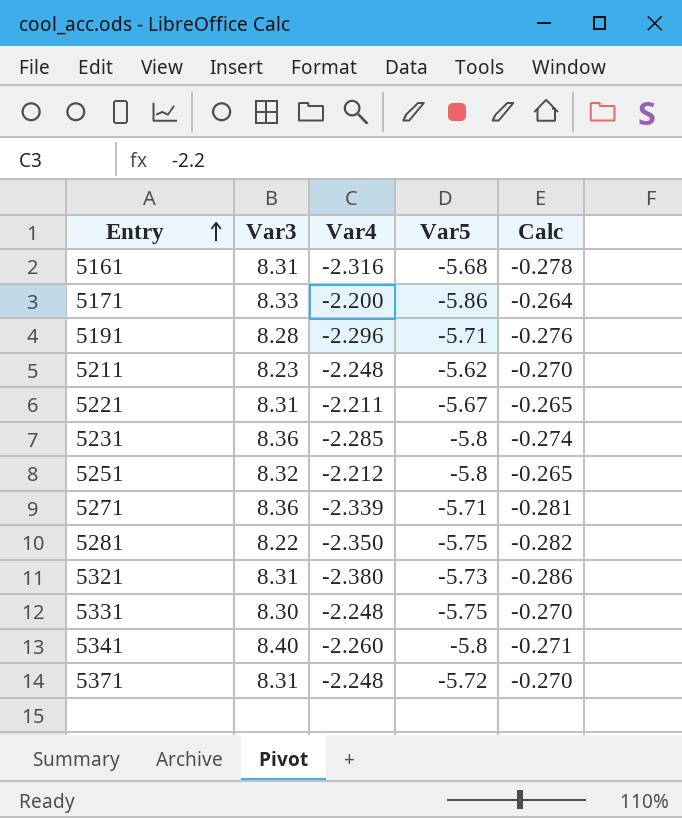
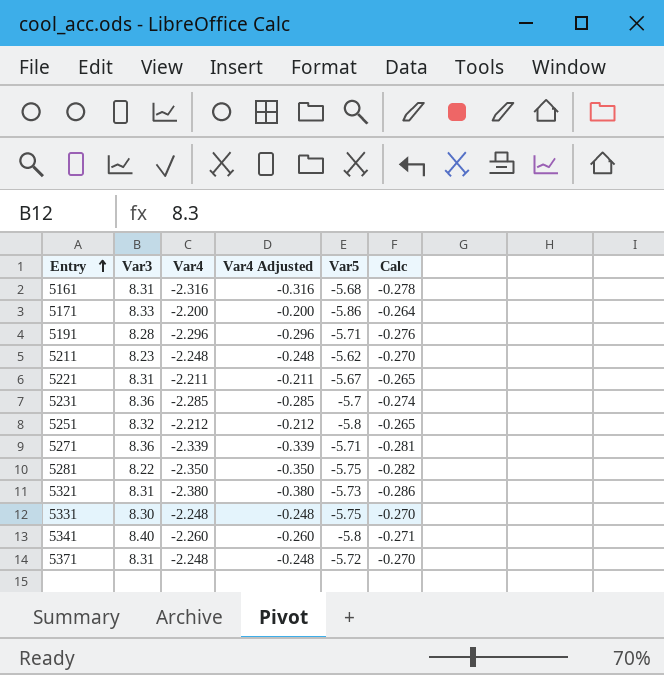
column Var4 Adjusted | formula: none -> [Var4] + 2
5231 | Var5: -5.8 -> -5.7

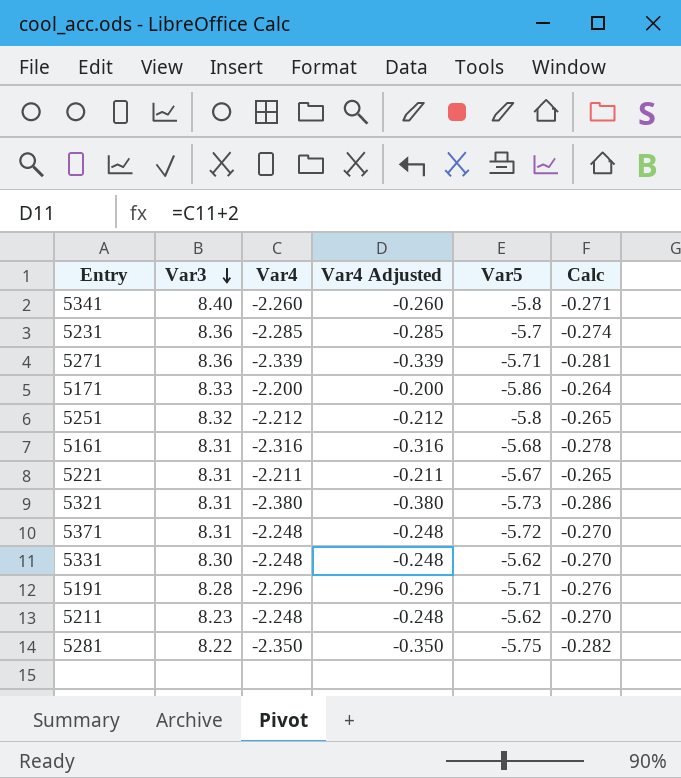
row order: Entry ascending -> Var3 descending
5331 | Var5: -5.75 -> -5.62

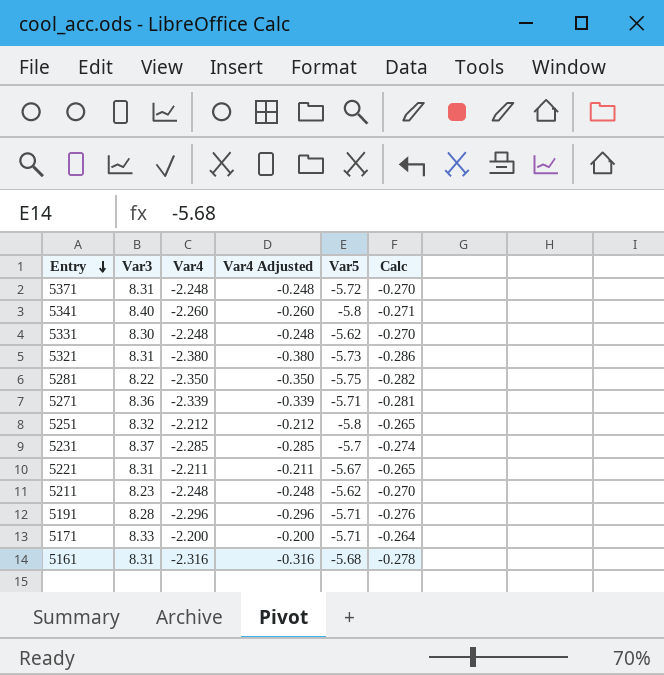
row order: Var3 descending -> Entry descending
5231 | Var3: 8.36 -> 8.37
5171 | Var5: -5.86 -> -5.71

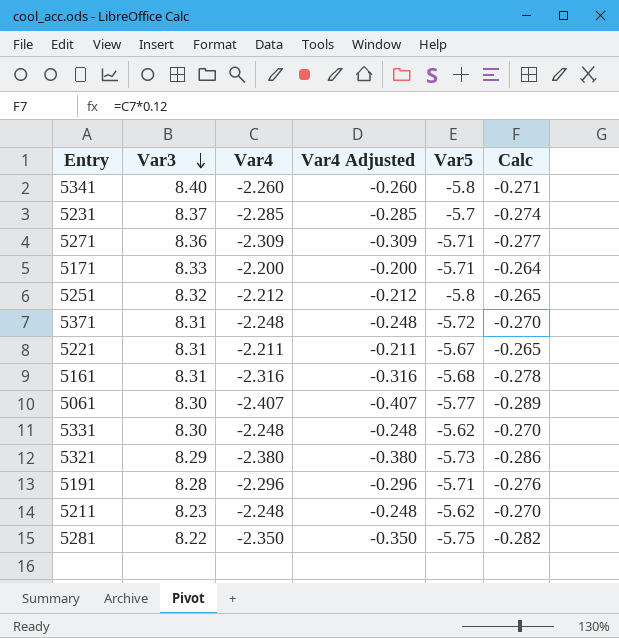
row order: Entry descending -> Var3 descending
5271 | Var4: -2.339 -> -2.309
5271 | Var4 Adjusted: -0.339 -> -0.309
5271 | Calc: -0.281 -> -0.277
row 5061: none -> 8.30 | -2.407 | -0.407 | -5.77 | -0.289
5321 | Var3: 8.31 -> 8.29

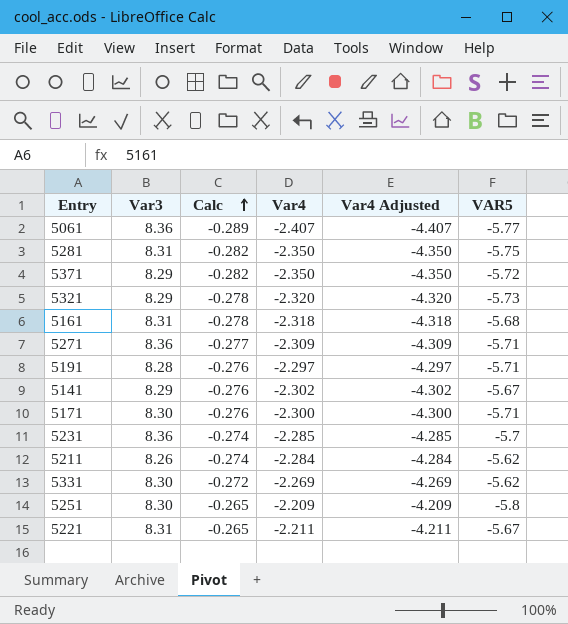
row order: Var3 descending -> Calc ascending
column Calc | position: 6 -> 3
column Var4 Adjusted | formula: [Var4] + 2 -> [Var4] - 2
column name: Var5 -> VAR5
row 5341: 8.40 | -2.260 | -0.260 | -5.8 | -0.271 -> none
5061 | Var3: 8.30 -> 8.36
5281 | Var3: 8.22 -> 8.31
5371 | Var3: 8.31 -> 8.29
5371 | Calc: -0.270 -> -0.282
5371 | Var4: -2.248 -> -2.350
5321 | Calc: -0.286 -> -0.278
5321 | Var4: -2.380 -> -2.320
5161 | Var4: -2.316 -> -2.318
5191 | Var4: -2.296 -> -2.297
row 5141: none -> 8.29 | -0.276 | -2.302 | -4.302 | -5.67
5171 | Var3: 8.33 -> 8.30
5171 | Calc: -0.264 -> -0.276
5171 | Var4: -2.200 -> -2.300
5231 | Var3: 8.37 -> 8.36
5211 | Var3: 8.23 -> 8.26
5211 | Calc: -0.270 -> -0.274
5211 | Var4: -2.248 -> -2.284
5331 | Calc: -0.270 -> -0.272
5331 | Var4: -2.248 -> -2.269
5251 | Var3: 8.32 -> 8.30
5251 | Var4: -2.212 -> -2.209

